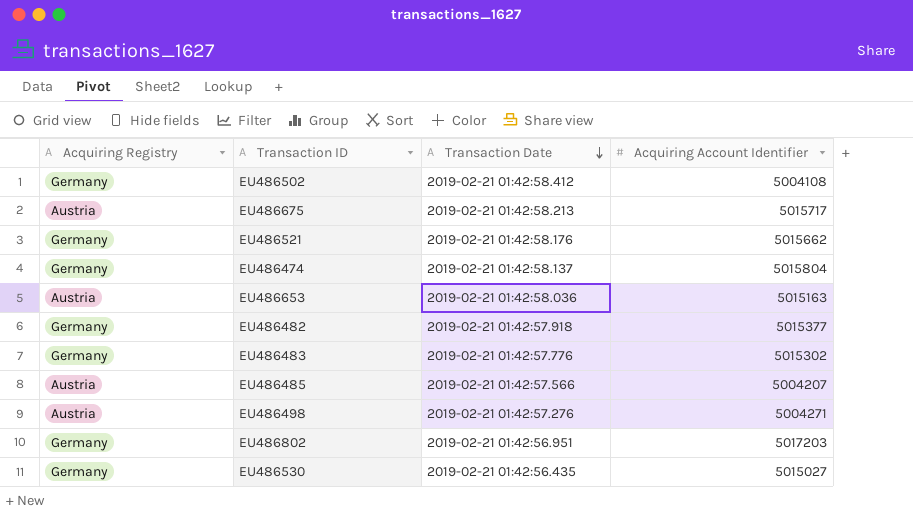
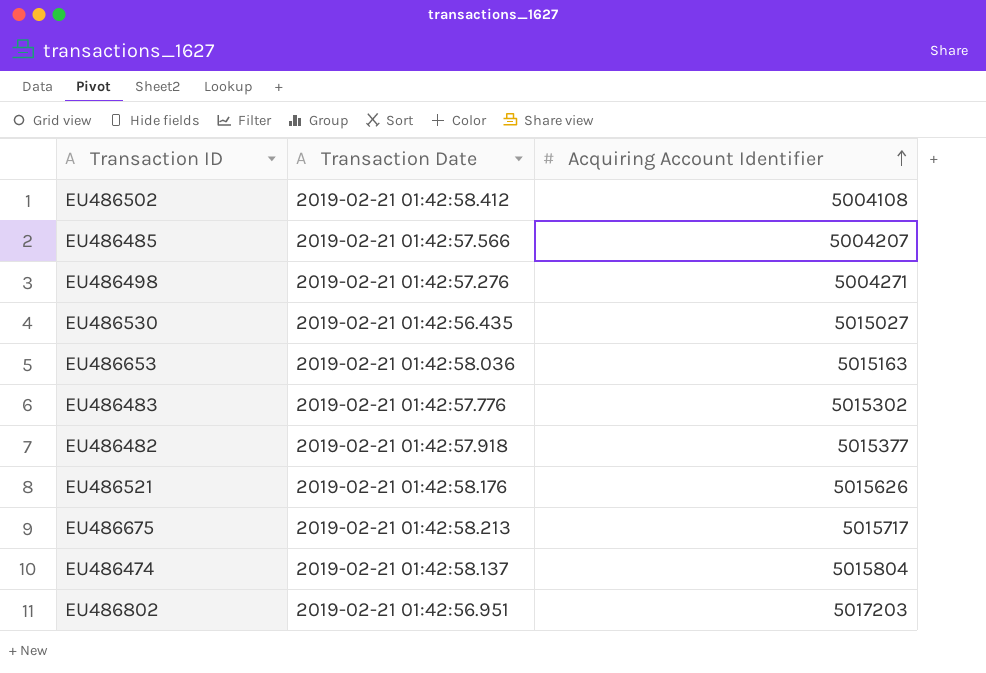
row order: Transaction Date descending -> Acquiring Account Identifier ascending
column Acquiring Registry | position: 1 -> none
EU486521 | Acquiring Account Identifier: 5015662 -> 5015626

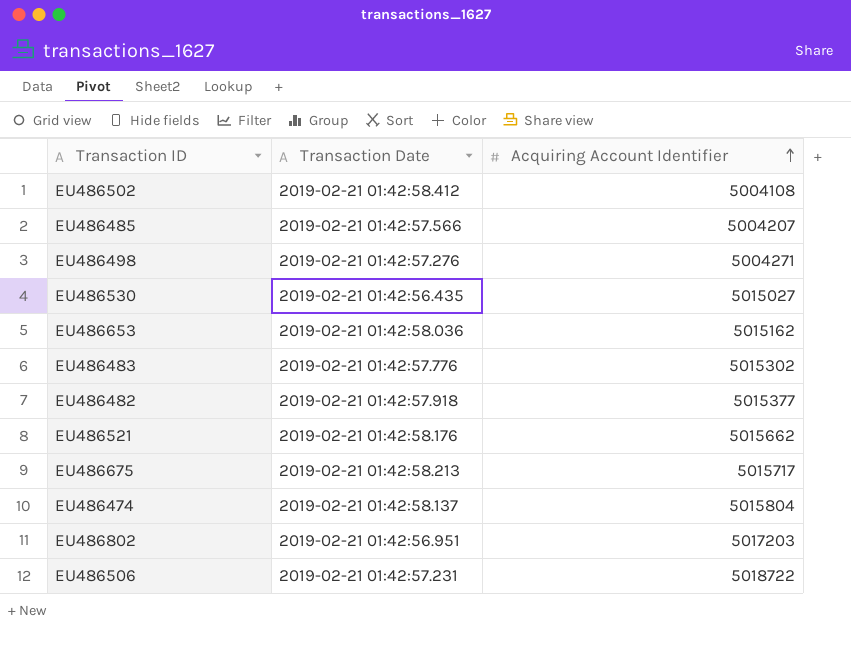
EU486653 | Acquiring Account Identifier: 5015163 -> 5015162
EU486521 | Acquiring Account Identifier: 5015626 -> 5015662
row EU486506: none -> 2019-02-21 01:42:57.231 | 5018722

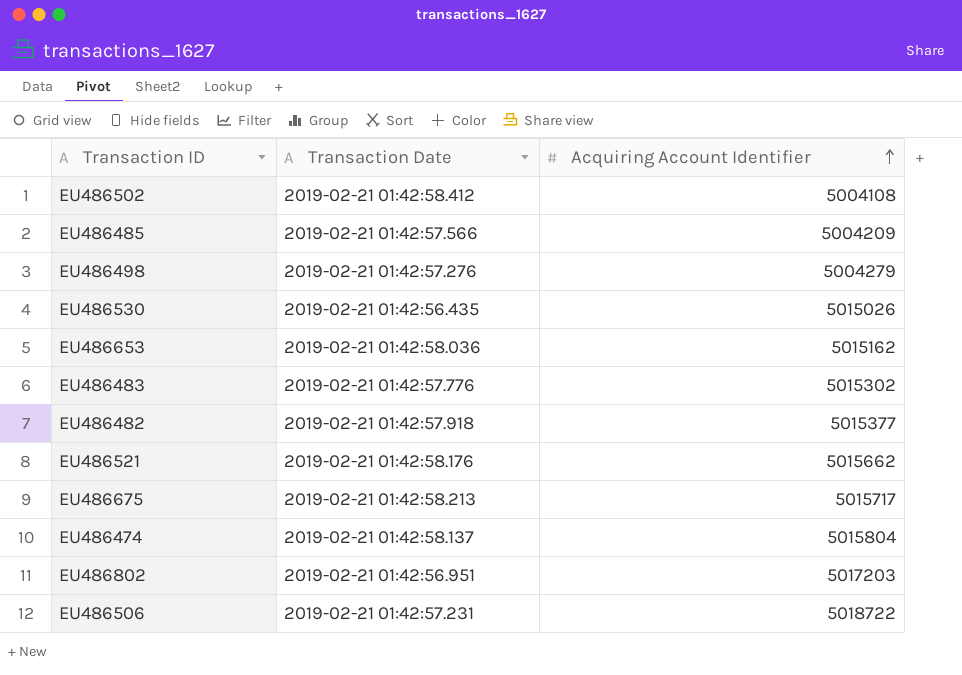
EU486485 | Acquiring Account Identifier: 5004207 -> 5004209
EU486498 | Acquiring Account Identifier: 5004271 -> 5004279
EU486530 | Acquiring Account Identifier: 5015027 -> 5015026

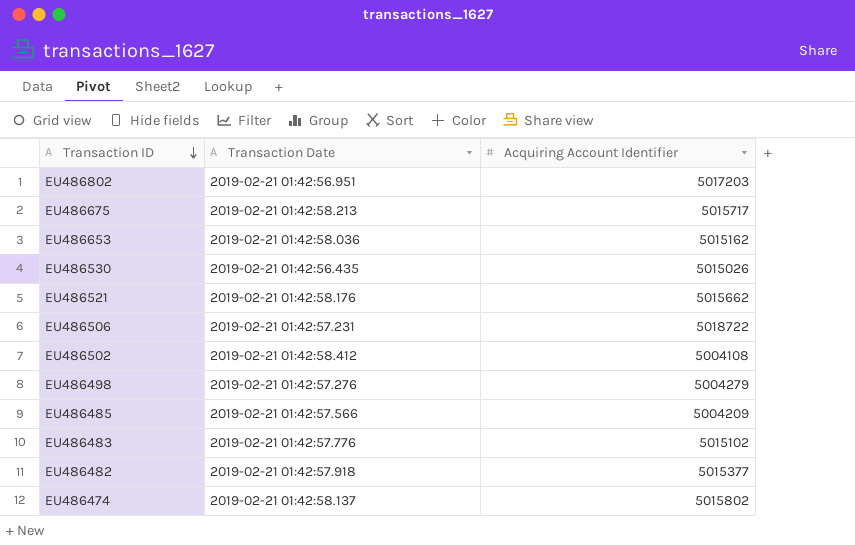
row order: Acquiring Account Identifier ascending -> Transaction ID descending
EU486483 | Acquiring Account Identifier: 5015302 -> 5015102
EU486474 | Acquiring Account Identifier: 5015804 -> 5015802

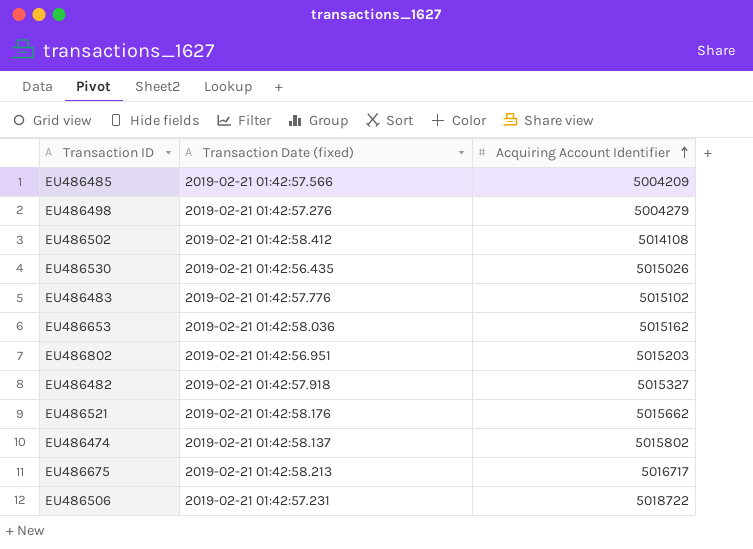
row order: Transaction ID descending -> Acquiring Account Identifier ascending
column name: Transaction Date -> Transaction Date (fixed)
EU486502 | Acquiring Account Identifier: 5004108 -> 5014108
EU486802 | Acquiring Account Identifier: 5017203 -> 5015203
EU486482 | Acquiring Account Identifier: 5015377 -> 5015327
EU486675 | Acquiring Account Identifier: 5015717 -> 5016717

